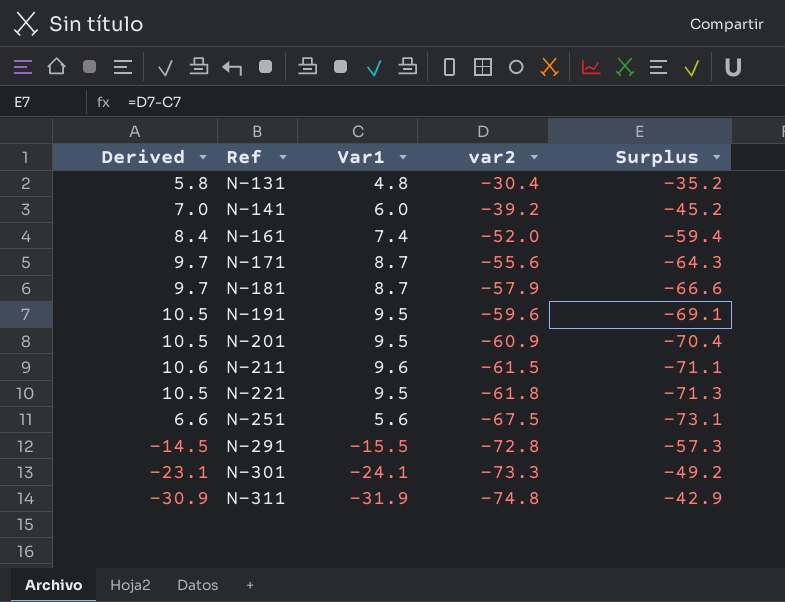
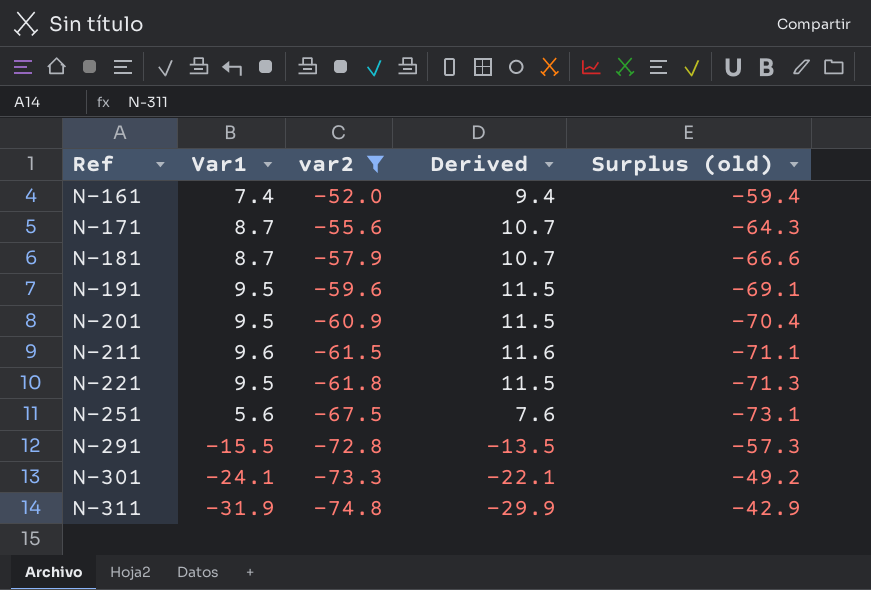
filter: none -> var2 <= -52.0
column Derived | formula: [Var1] + 1 -> [Var1] + 2
column Derived | position: 1 -> 4
column name: Surplus -> Surplus (old)

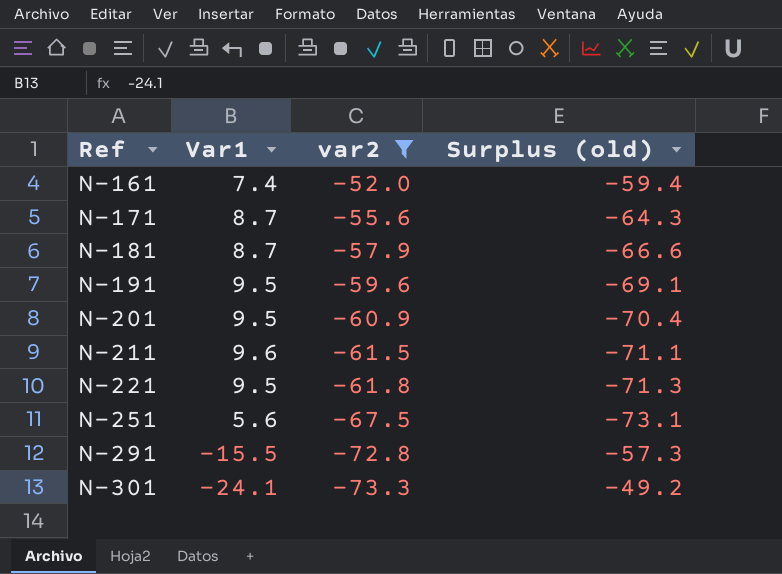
column Derived | formula: [Var1] + 2 -> none
row N-311: -31.9 | -74.8 | -29.9 | -42.9 -> none

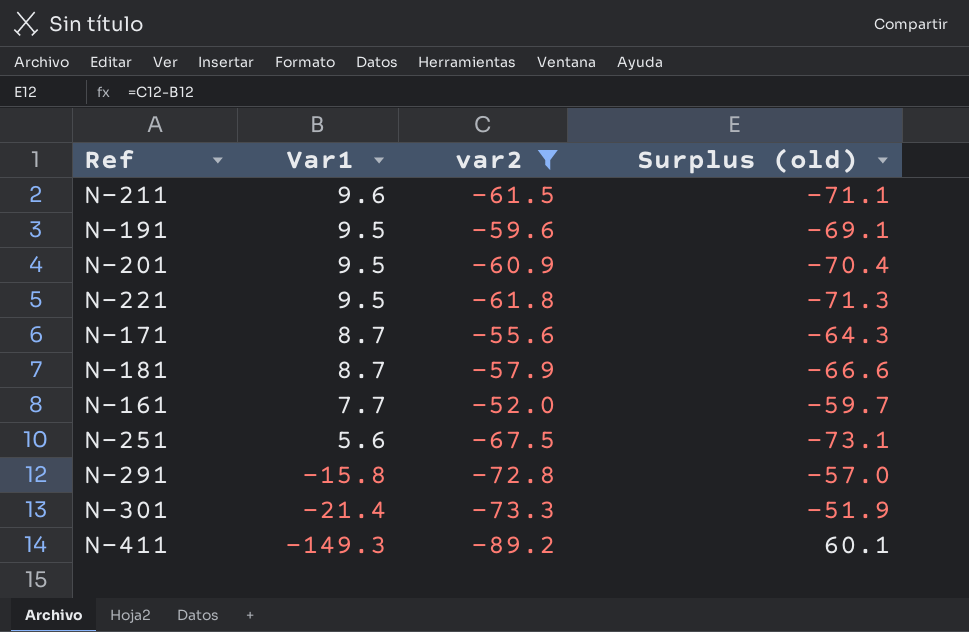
row order: Ref ascending -> Var1 descending
N-161 | Var1: 7.4 -> 7.7
N-161 | Surplus (old): -59.4 -> -59.7
N-291 | Var1: -15.5 -> -15.8
N-291 | Surplus (old): -57.3 -> -57.0
N-301 | Var1: -24.1 -> -21.4
N-301 | Surplus (old): -49.2 -> -51.9
row N-411: none -> -149.3 | -89.2 | 60.1

